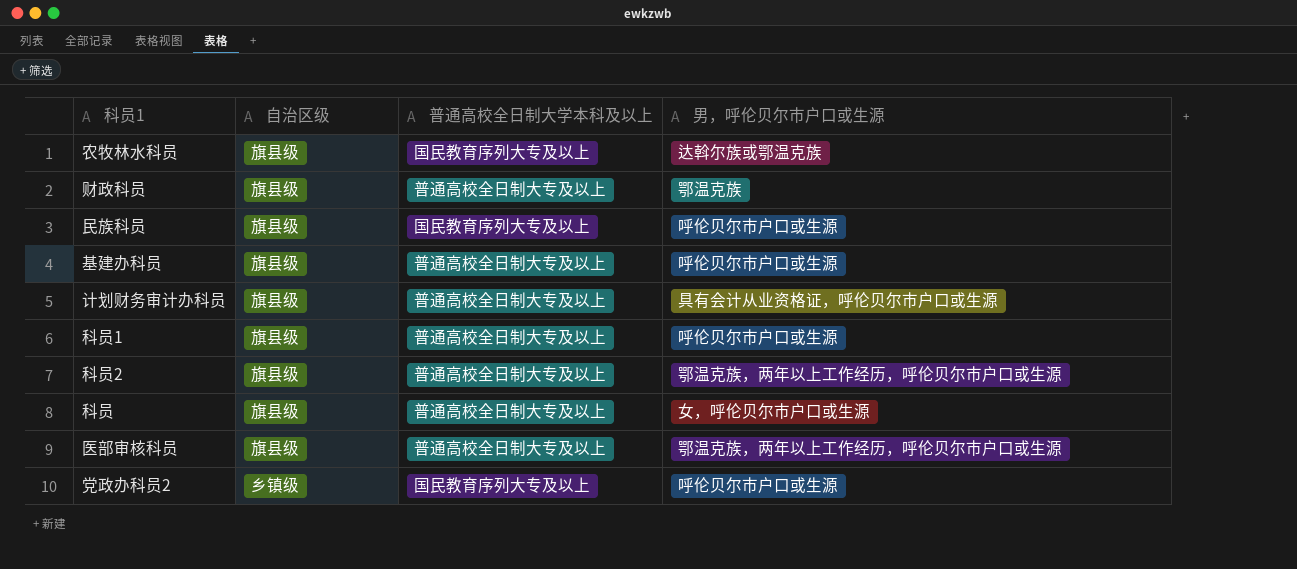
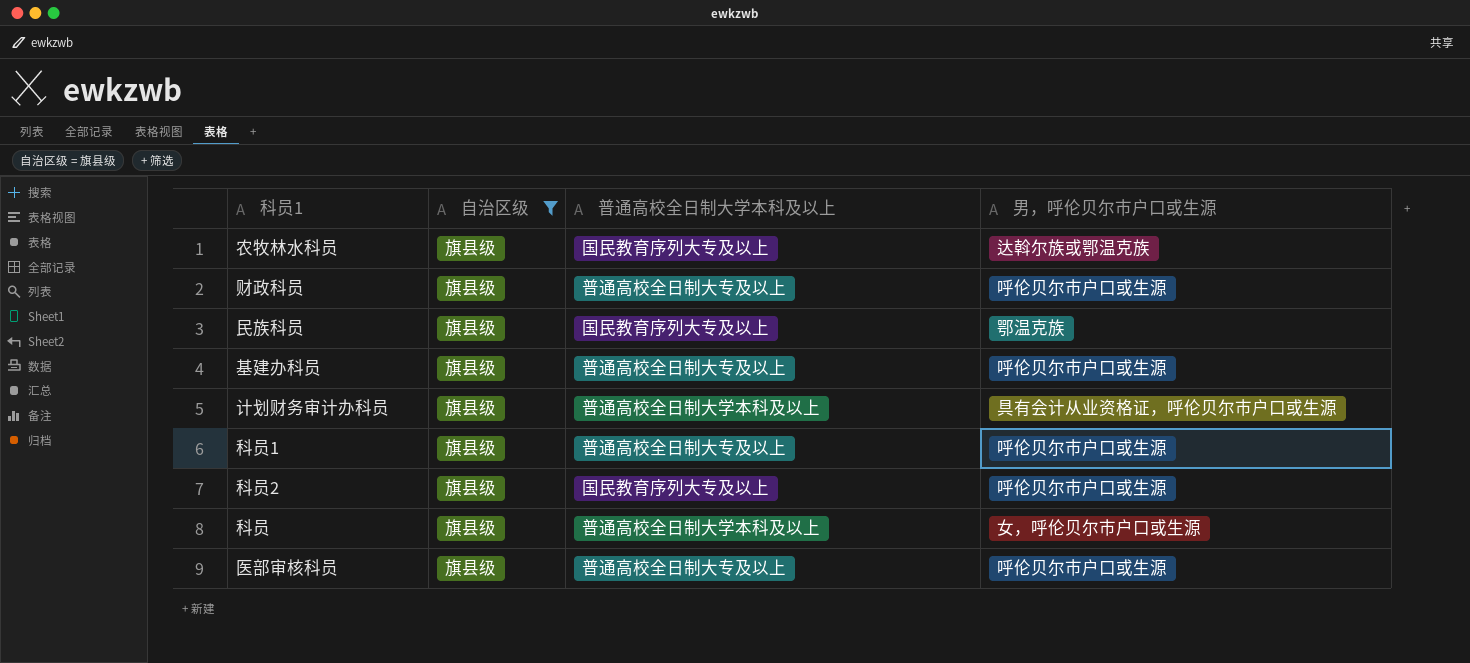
filter: none -> 自治区级 = 旗县级
财政科员 | 男，呼伦贝尔市户口或生源: 鄂温克族 -> 呼伦贝尔市户口或生源
民族科员 | 男，呼伦贝尔市户口或生源: 呼伦贝尔市户口或生源 -> 鄂温克族
计划财务审计办科员 | 普通高校全日制大学本科及以上: 普通高校全日制大专及以上 -> 普通高校全日制大学本科及以上
科员2 | 普通高校全日制大学本科及以上: 普通高校全日制大专及以上 -> 国民教育序列大专及以上
科员2 | 男，呼伦贝尔市户口或生源: 鄂温克族，两年以上工作经历，呼伦贝尔市户口或生源 -> 呼伦贝尔市户口或生源
科员 | 普通高校全日制大学本科及以上: 普通高校全日制大专及以上 -> 普通高校全日制大学本科及以上
医部审核科员 | 男，呼伦贝尔市户口或生源: 鄂温克族，两年以上工作经历，呼伦贝尔市户口或生源 -> 呼伦贝尔市户口或生源

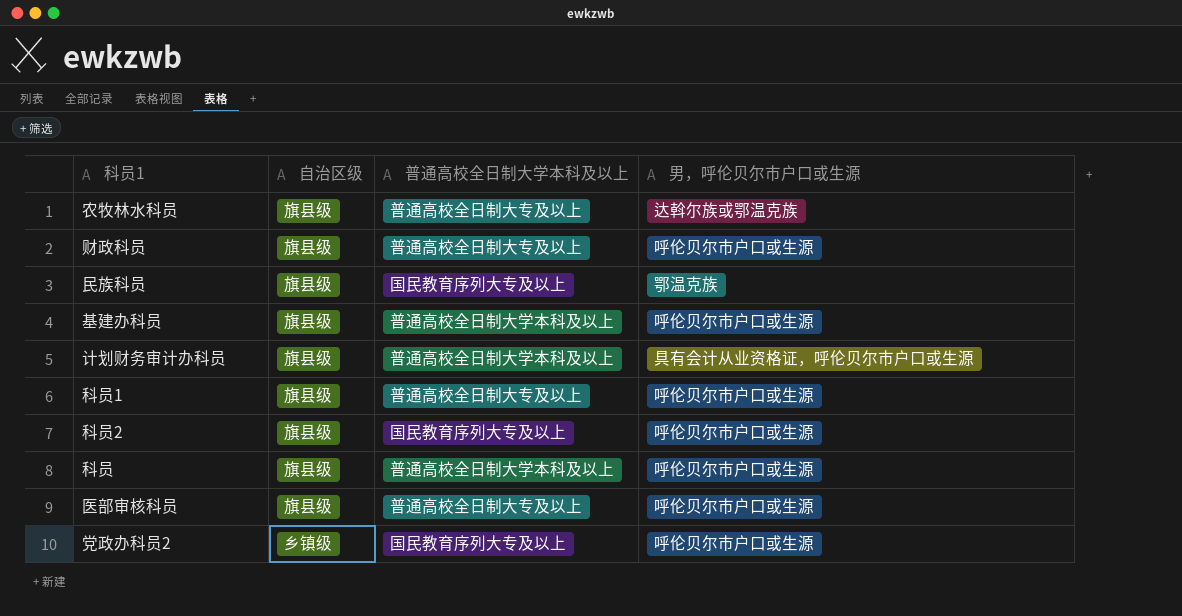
filter: 自治区级 = 旗县级 -> none
农牧林水科员 | 普通高校全日制大学本科及以上: 国民教育序列大专及以上 -> 普通高校全日制大专及以上
基建办科员 | 普通高校全日制大学本科及以上: 普通高校全日制大专及以上 -> 普通高校全日制大学本科及以上
科员 | 男，呼伦贝尔市户口或生源: 女，呼伦贝尔市户口或生源 -> 呼伦贝尔市户口或生源

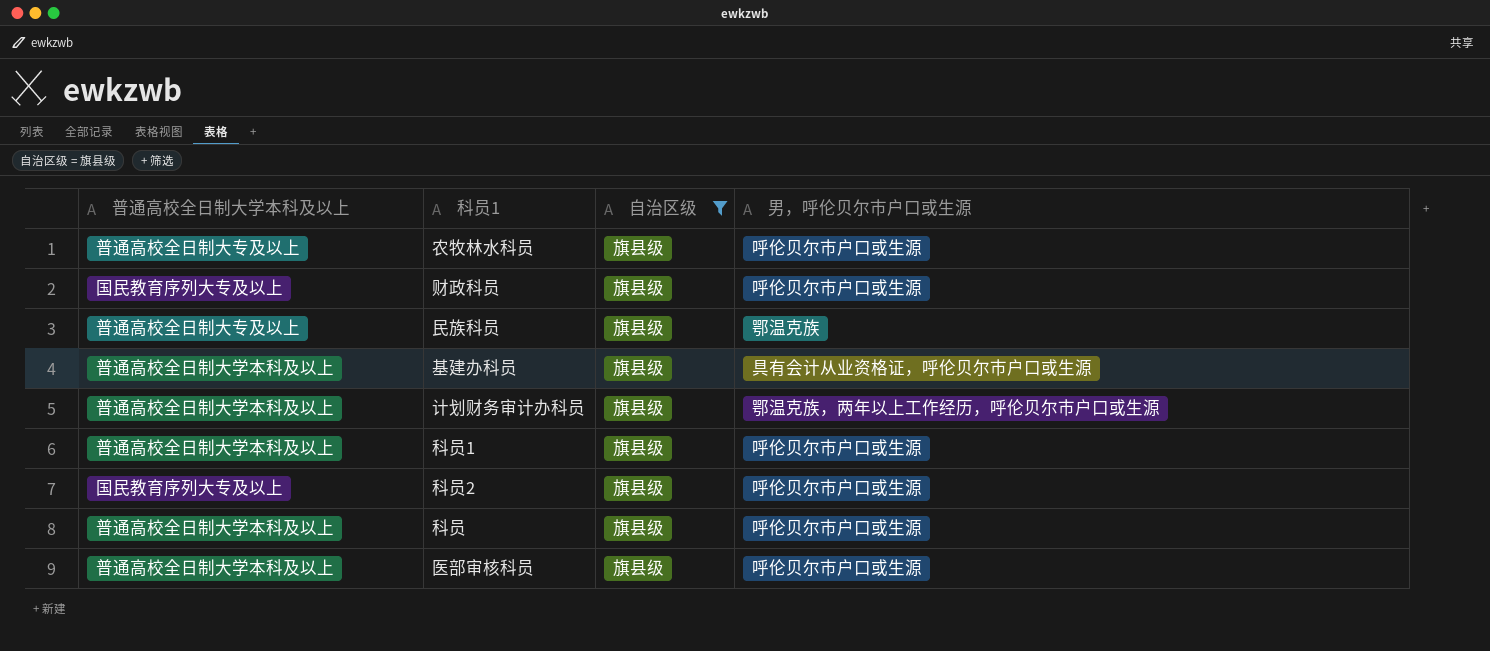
filter: none -> 自治区级 = 旗县级
column 普通高校全日制大学本科及以上 | position: 3 -> 1
农牧林水科员 | 男，呼伦贝尔市户口或生源: 达斡尔族或鄂温克族 -> 呼伦贝尔市户口或生源
财政科员 | 普通高校全日制大学本科及以上: 普通高校全日制大专及以上 -> 国民教育序列大专及以上
民族科员 | 普通高校全日制大学本科及以上: 国民教育序列大专及以上 -> 普通高校全日制大专及以上
基建办科员 | 男，呼伦贝尔市户口或生源: 呼伦贝尔市户口或生源 -> 具有会计从业资格证，呼伦贝尔市户口或生源
计划财务审计办科员 | 男，呼伦贝尔市户口或生源: 具有会计从业资格证，呼伦贝尔市户口或生源 -> 鄂温克族，两年以上工作经历，呼伦贝尔市户口或生源
科员1 | 普通高校全日制大学本科及以上: 普通高校全日制大专及以上 -> 普通高校全日制大学本科及以上
医部审核科员 | 普通高校全日制大学本科及以上: 普通高校全日制大专及以上 -> 普通高校全日制大学本科及以上

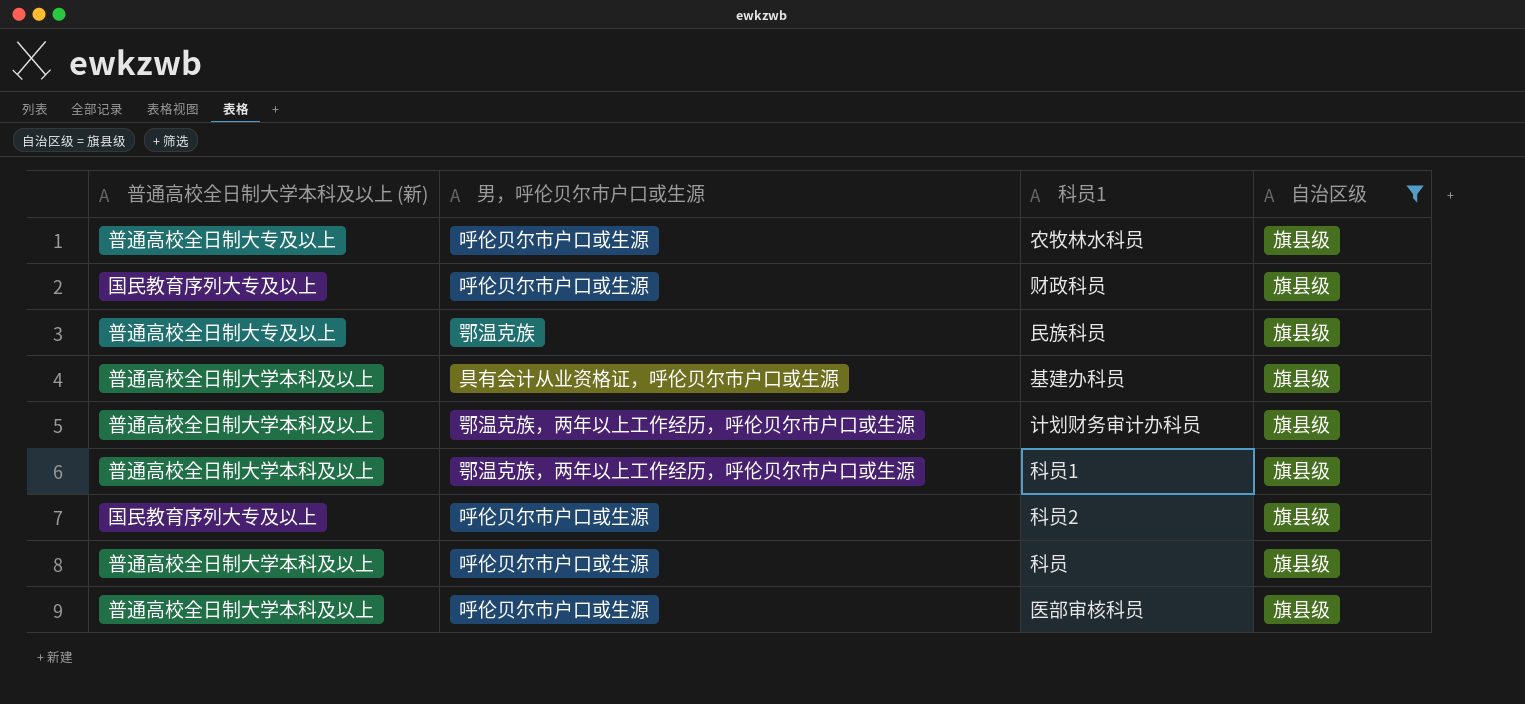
column name: 普通高校全日制大学本科及以上 -> 普通高校全日制大学本科及以上 (新)
column 男，呼伦贝尔市户口或生源 | position: 4 -> 2
科员1 | 男，呼伦贝尔市户口或生源: 呼伦贝尔市户口或生源 -> 鄂温克族，两年以上工作经历，呼伦贝尔市户口或生源

